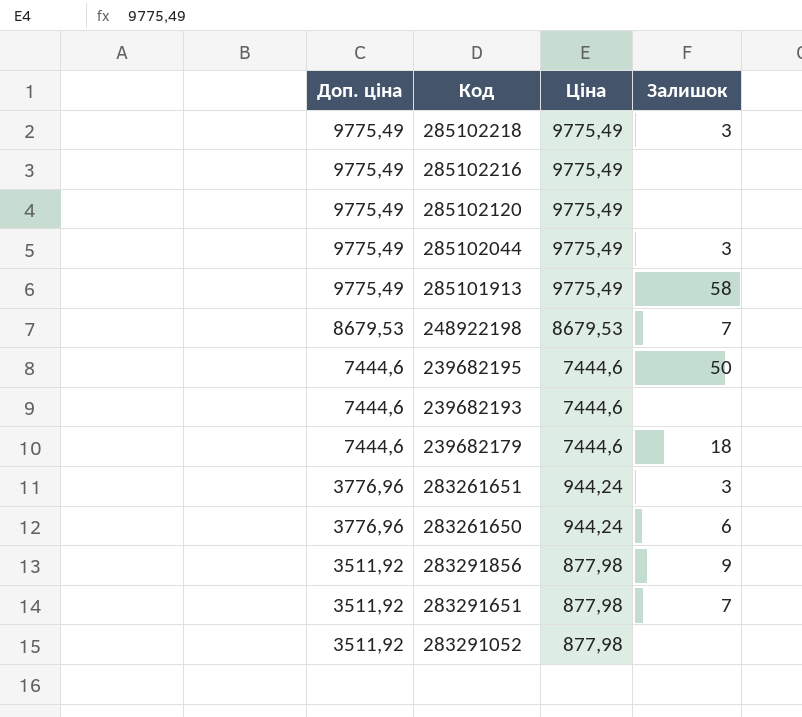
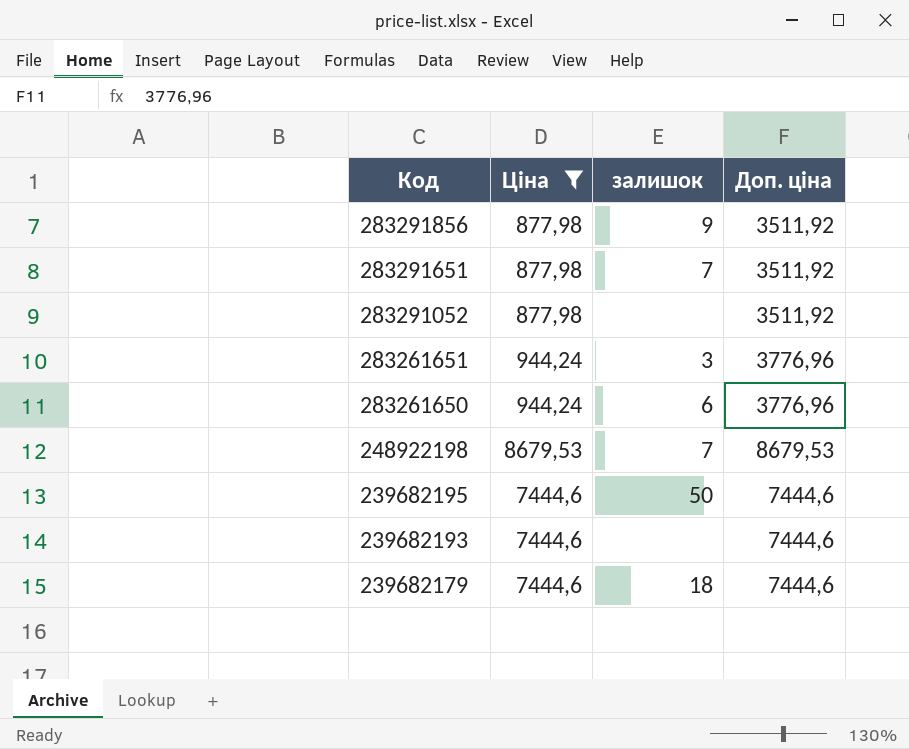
filter: none -> Ціна != 9775,49
row order: Доп. ціна descending -> Код descending
column name: Залишок -> залишок
column Доп. ціна | position: 1 -> 4

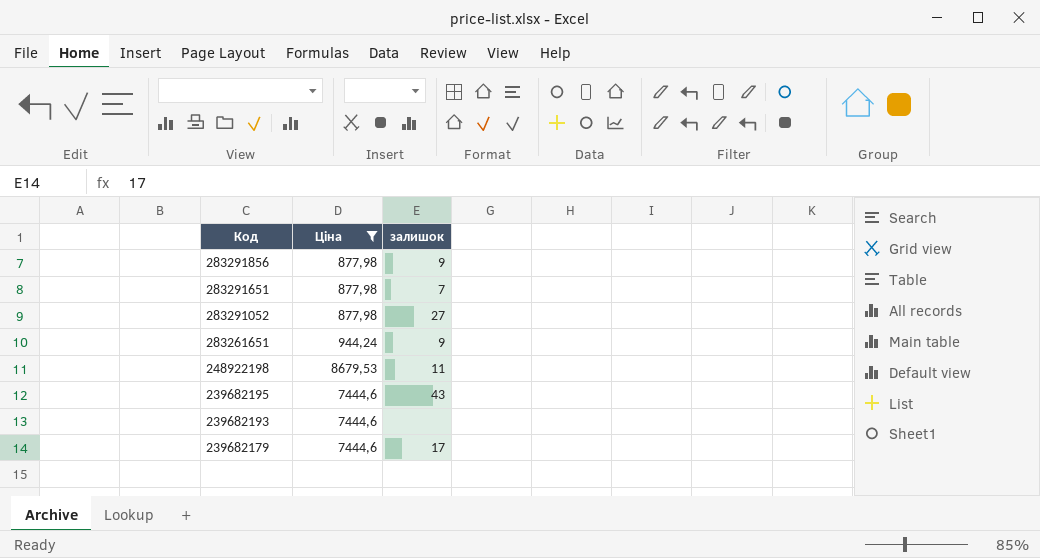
column Доп. ціна | position: 4 -> none
row 283261650: 944,24 | 6 | 3776,96 -> none
283291052 | залишок: none -> 27
283261651 | залишок: 3 -> 9
248922198 | залишок: 7 -> 11
239682195 | залишок: 50 -> 43
239682179 | залишок: 18 -> 17

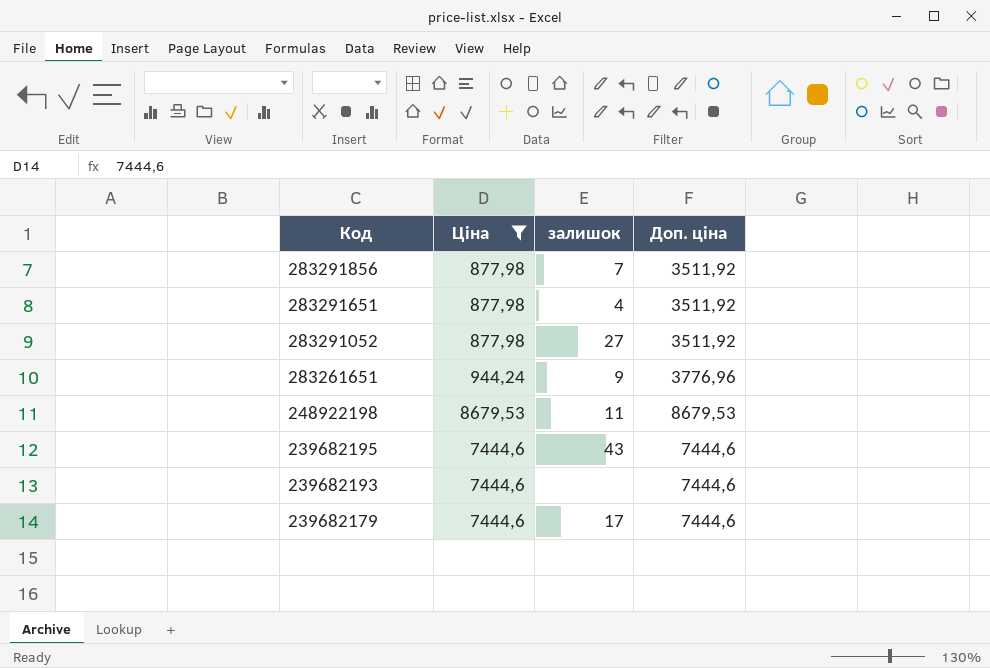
column Доп. ціна | position: none -> 4
283291856 | залишок: 9 -> 7
283291651 | залишок: 7 -> 4

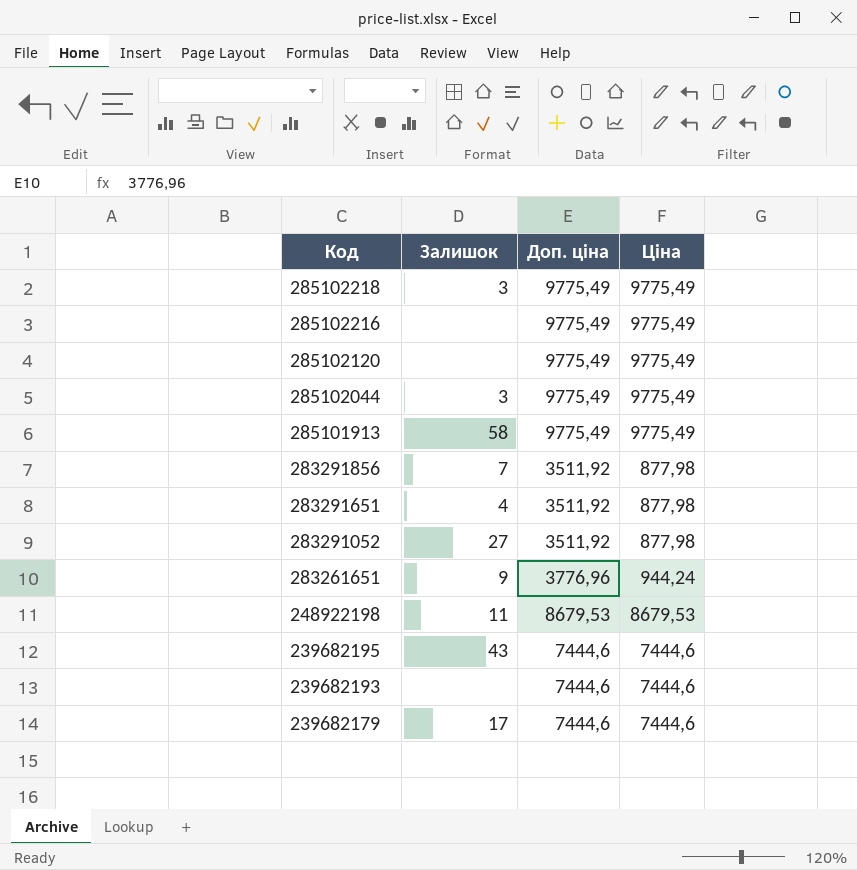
filter: Ціна != 9775,49 -> none
column name: залишок -> Залишок
column Ціна | position: 2 -> 4

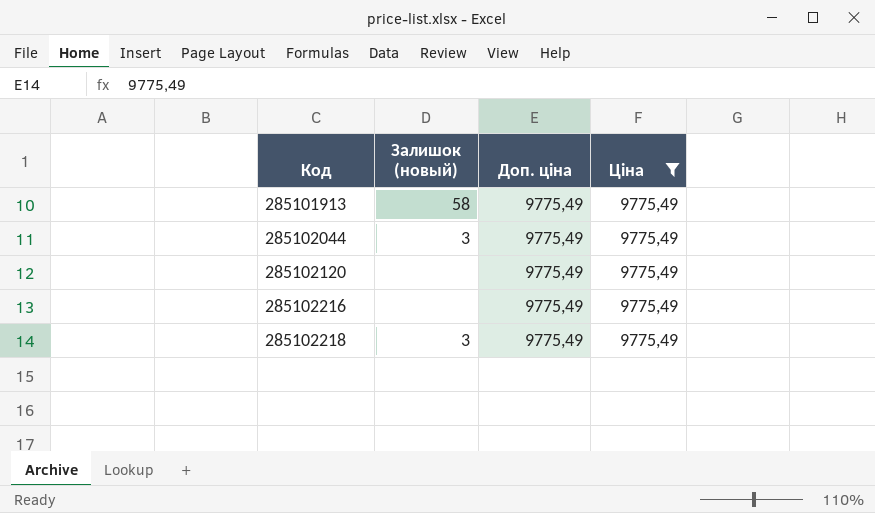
filter: none -> Ціна = 9775,49
row order: Код descending -> Код ascending
column name: Залишок -> Залишок (новый)

